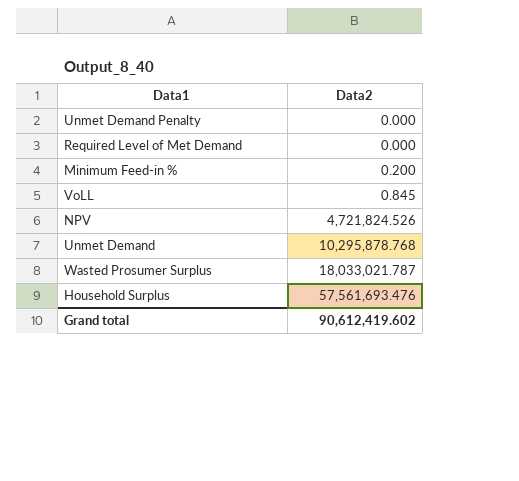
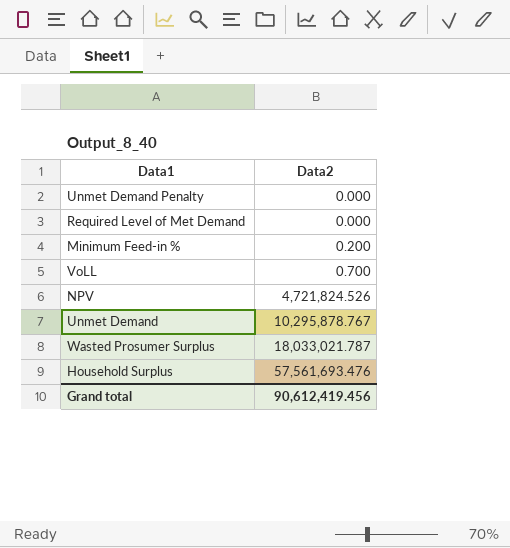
VoLL | Data2: 0.845 -> 0.700
Unmet Demand | Data2: 10,295,878.768 -> 10,295,878.767
Grand total | Data2: 90,612,419.602 -> 90,612,419.456

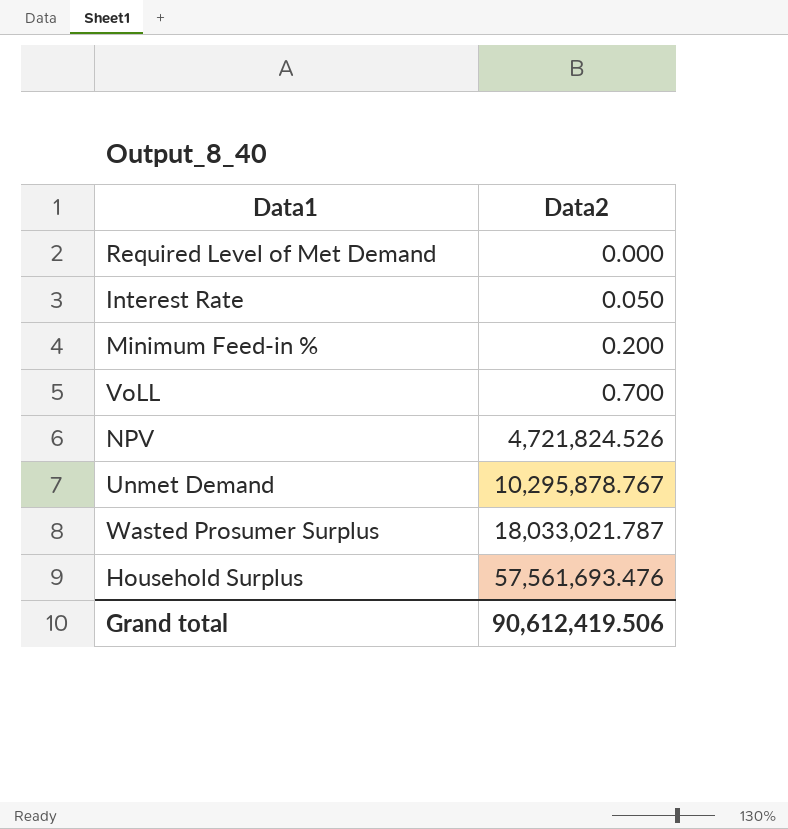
row Unmet Demand Penalty: 0.000 -> none
row Interest Rate: none -> 0.050
Grand total | Data2: 90,612,419.456 -> 90,612,419.506

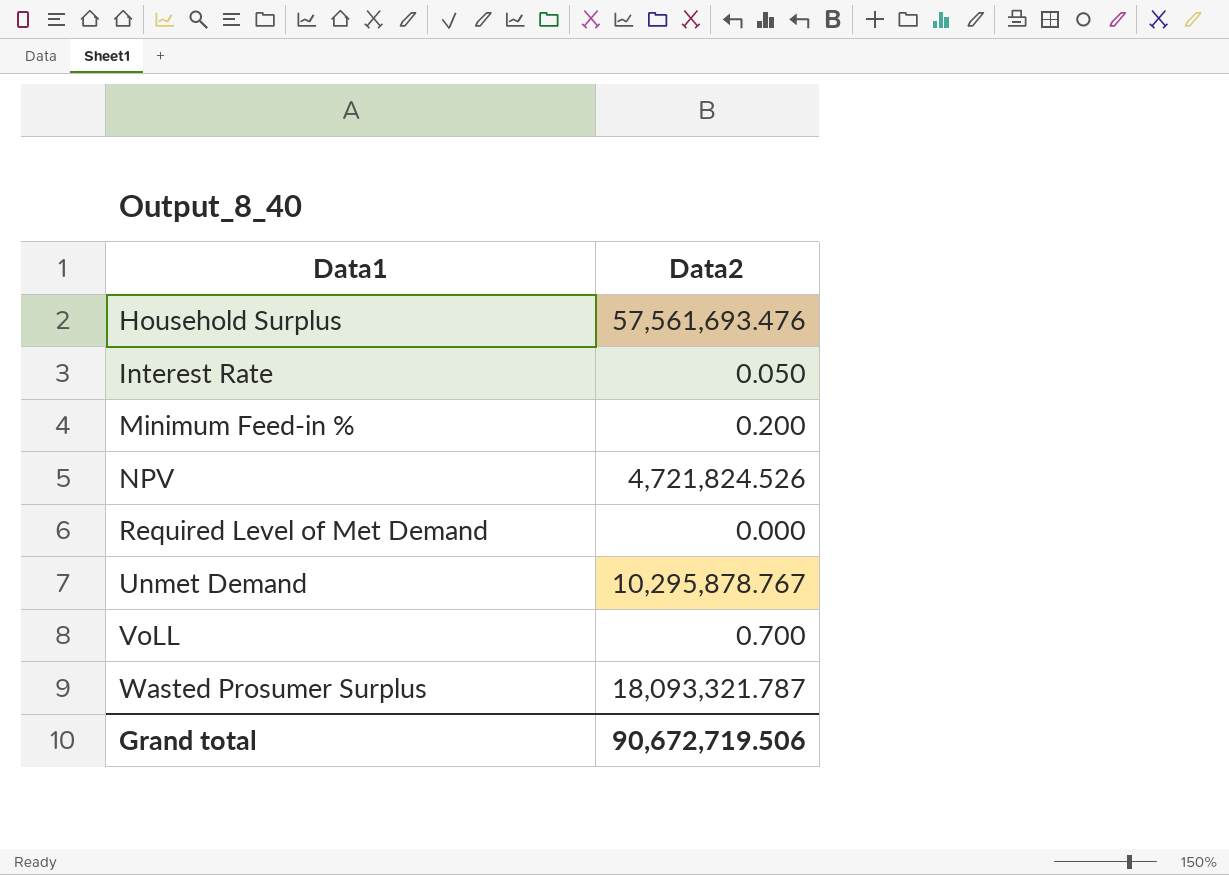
row order: Data2 ascending -> Data1 ascending
Wasted Prosumer Surplus | Data2: 18,033,021.787 -> 18,093,321.787
Grand total | Data2: 90,612,419.506 -> 90,672,719.506

